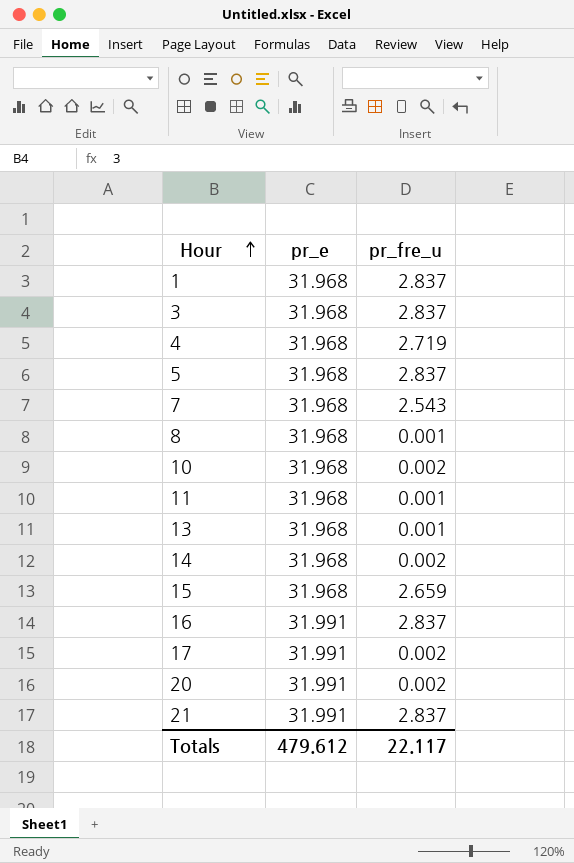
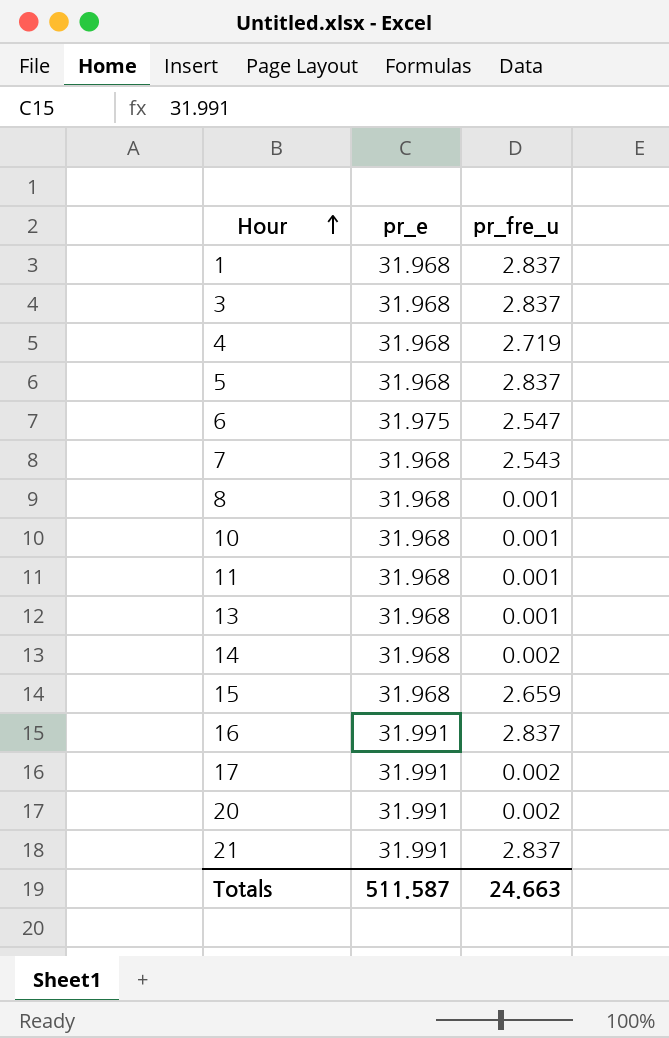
row 6: none -> 31.975 | 2.547
10 | pr_fre_u: 0.002 -> 0.001
Totals | pr_e: 479.612 -> 511.587
Totals | pr_fre_u: 22.117 -> 24.663

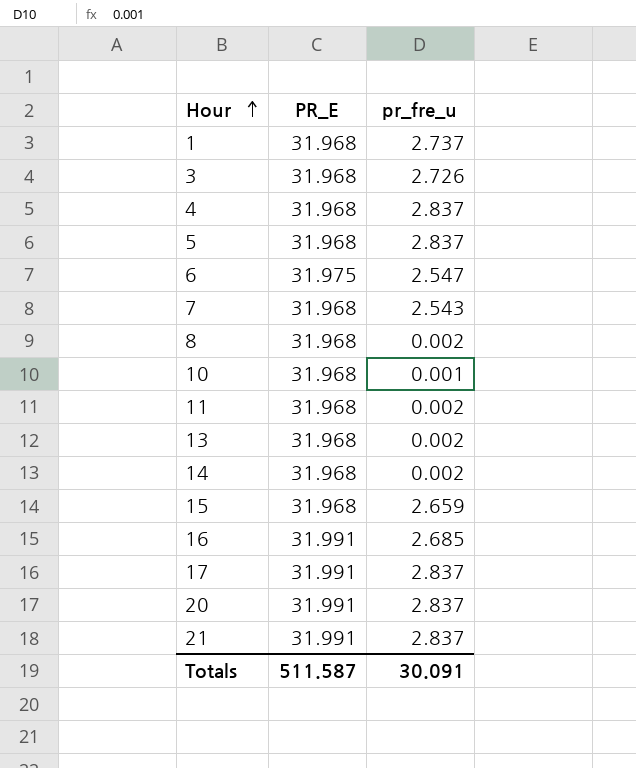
column name: pr_e -> PR_E
1 | pr_fre_u: 2.837 -> 2.737
3 | pr_fre_u: 2.837 -> 2.726
4 | pr_fre_u: 2.719 -> 2.837
8 | pr_fre_u: 0.001 -> 0.002
11 | pr_fre_u: 0.001 -> 0.002
13 | pr_fre_u: 0.001 -> 0.002
16 | pr_fre_u: 2.837 -> 2.685
17 | pr_fre_u: 0.002 -> 2.837
20 | pr_fre_u: 0.002 -> 2.837
Totals | pr_fre_u: 24.663 -> 30.091

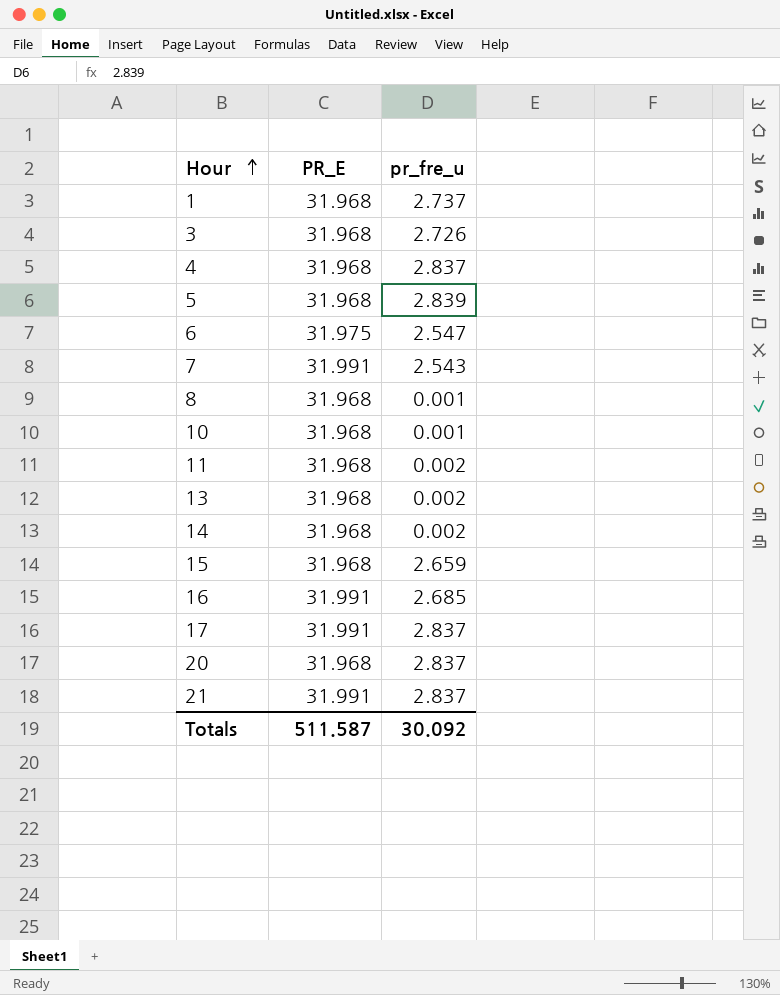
5 | pr_fre_u: 2.837 -> 2.839
7 | PR_E: 31.968 -> 31.991
8 | pr_fre_u: 0.002 -> 0.001
20 | PR_E: 31.991 -> 31.968
Totals | pr_fre_u: 30.091 -> 30.092

